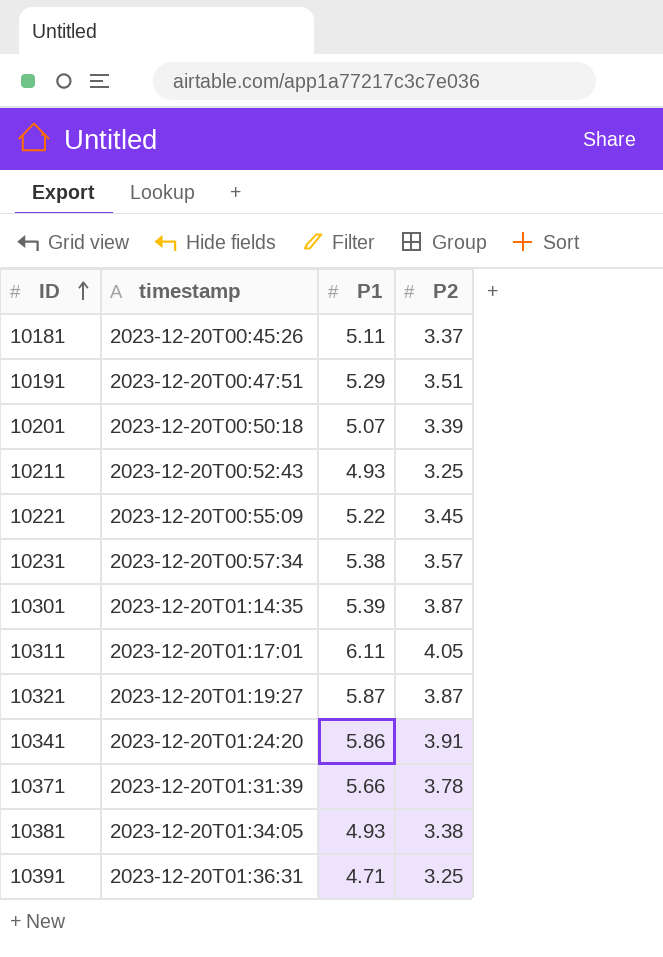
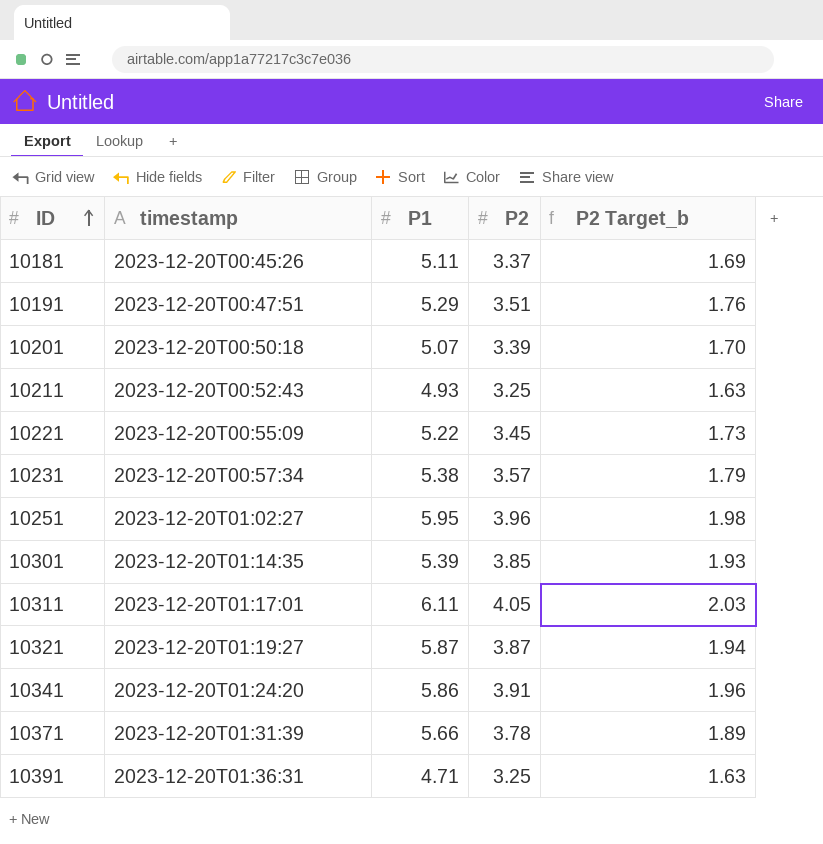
column P2 Target_b | formula: none -> [P2] * 0.5
row 10381: 2023-12-20T01:34:05 | 4.93 | 3.38 -> none
row 10251: none -> 2023-12-20T01:02:27 | 5.95 | 3.96 | 1.98
10301 | P2: 3.87 -> 3.85

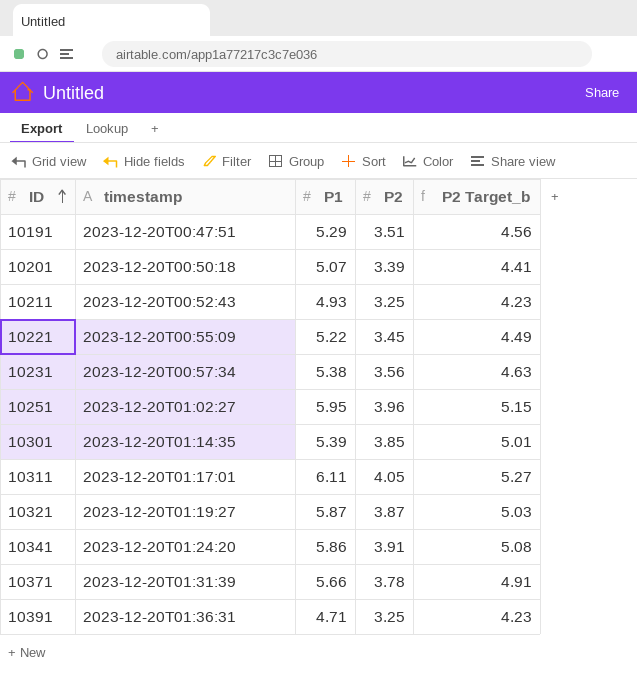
column P2 Target_b | formula: [P2] * 0.5 -> [P2] * 1.3
row 10181: 2023-12-20T00:45:26 | 5.11 | 3.37 | 1.69 -> none
10231 | P2: 3.57 -> 3.56

